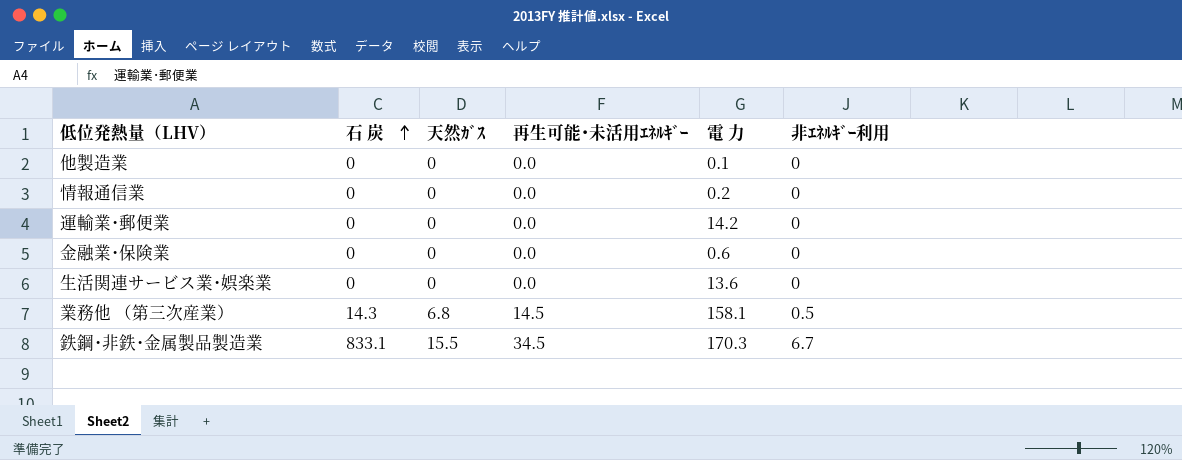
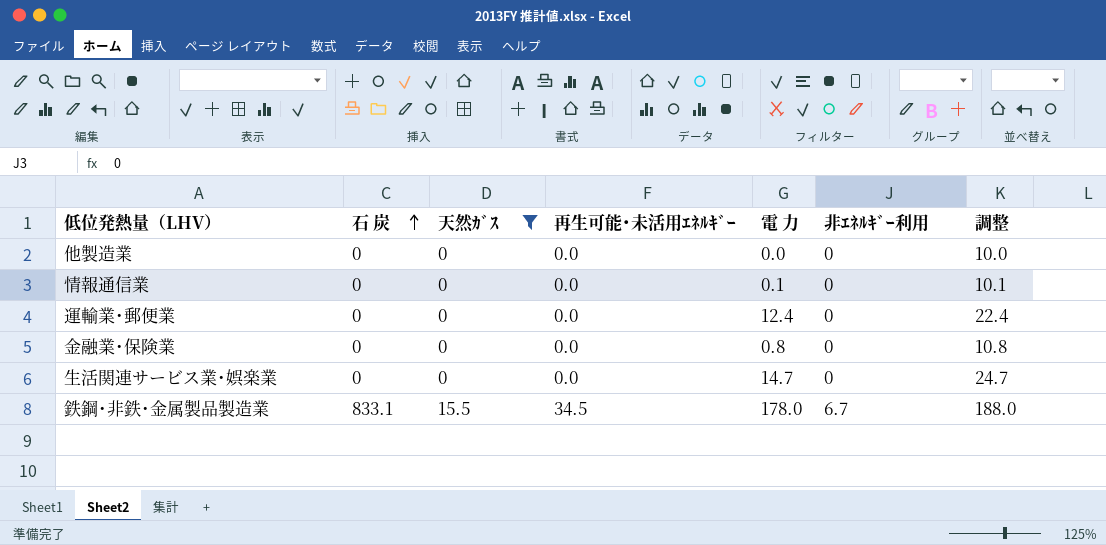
filter: none -> 天然ｶﾞｽ != 6.8
column 調整 | formula: none -> [電 力] + 10
他製造業 | 電 力: 0.1 -> 0.0
情報通信業 | 電 力: 0.2 -> 0.1
運輸業･郵便業 | 電 力: 14.2 -> 12.4
金融業･保険業 | 電 力: 0.6 -> 0.8
生活関連サービス業･娯楽業 | 電 力: 13.6 -> 14.7
鉄鋼･非鉄･金属製品製造業 | 電 力: 170.3 -> 178.0

